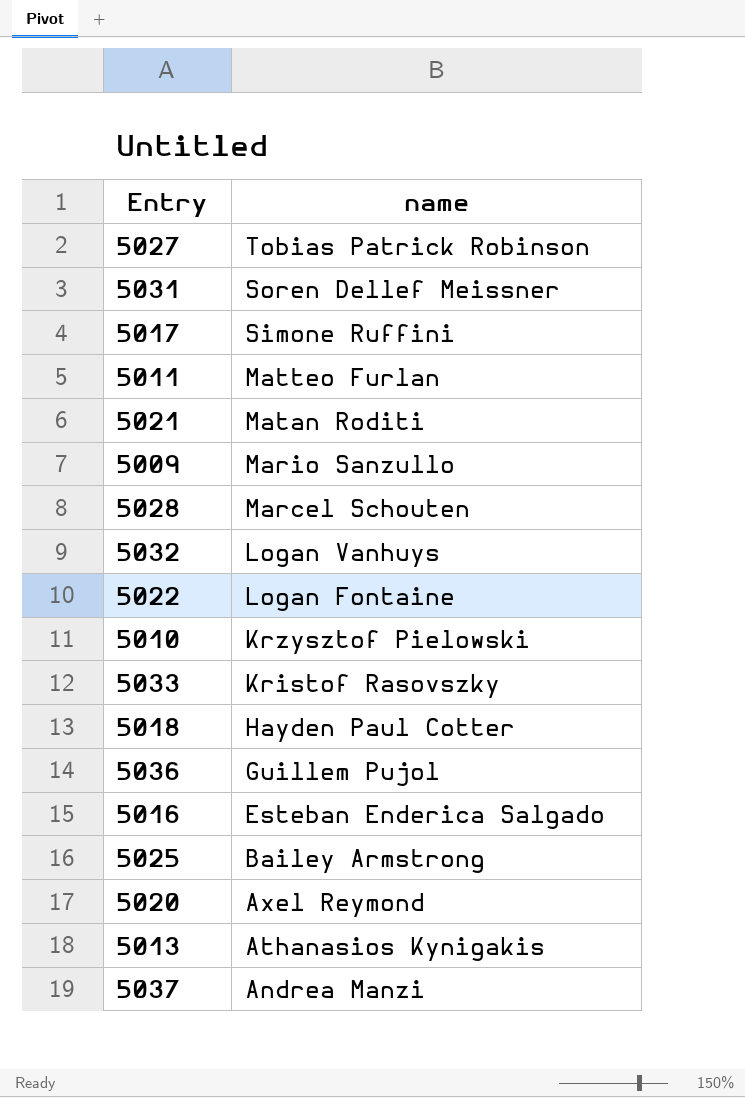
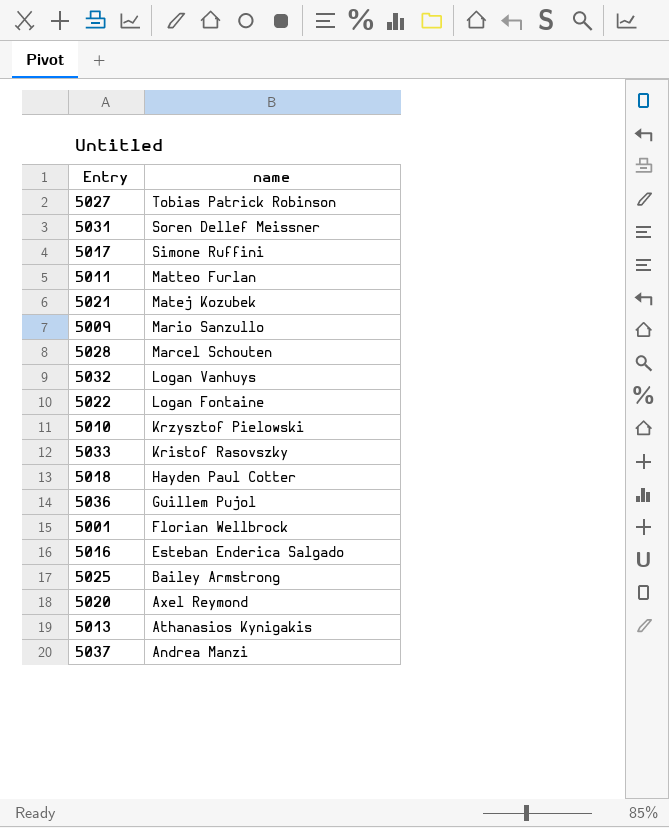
5021 | name: Matan Roditi -> Matej Kozubek
row 5001: none -> Florian Wellbrock

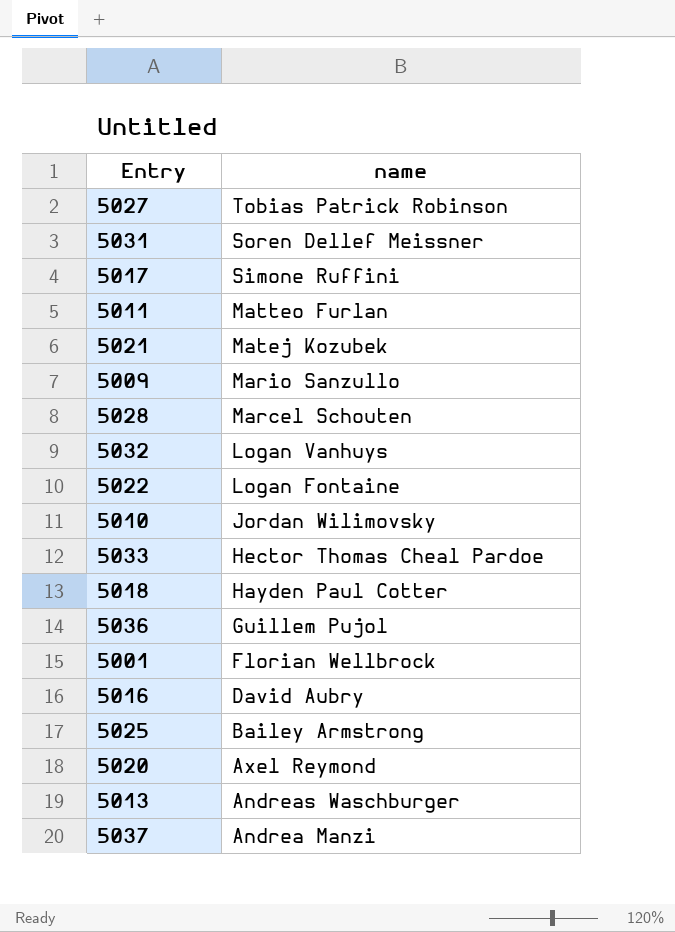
5010 | name: Krzysztof Pielowski -> Jordan Wilimovsky
5033 | name: Kristof Rasovszky -> Hector Thomas Cheal Pardoe
5016 | name: Esteban Enderica Salgado -> David Aubry
5013 | name: Athanasios Kynigakis -> Andreas Waschburger

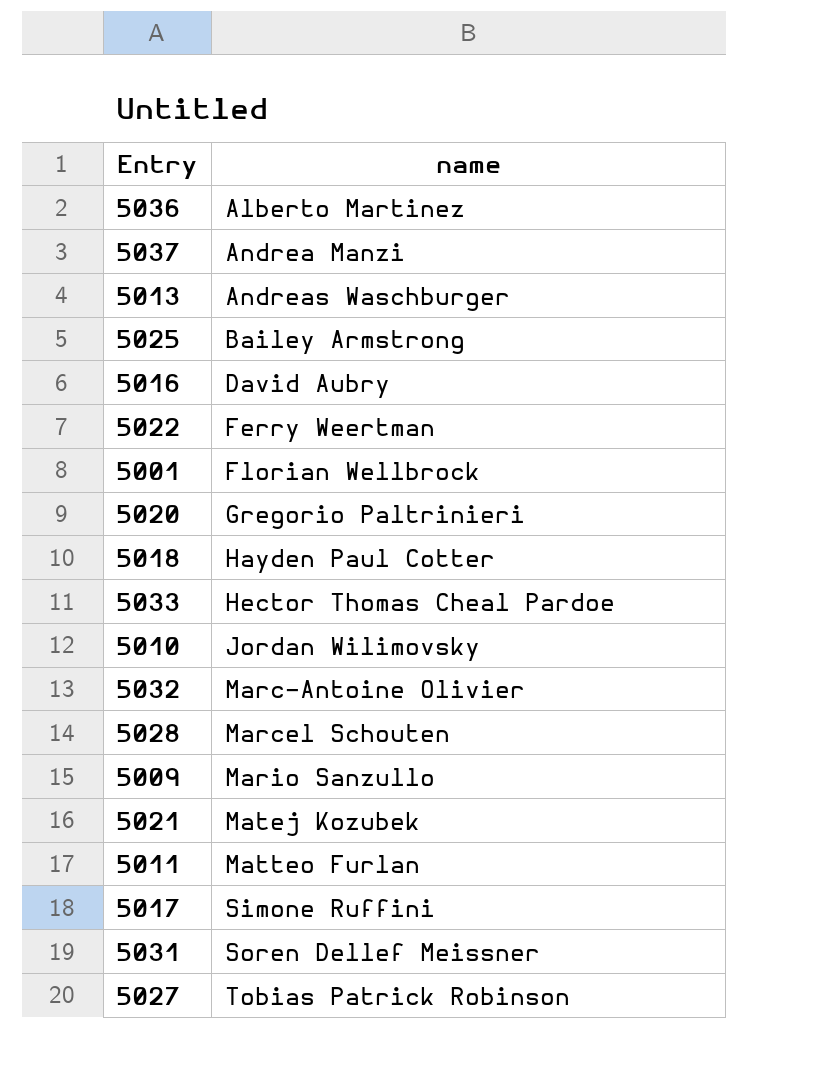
row order: name descending -> name ascending
5036 | name: Guillem Pujol -> Alberto Martinez
5022 | name: Logan Fontaine -> Ferry Weertman
5020 | name: Axel Reymond -> Gregorio Paltrinieri
5032 | name: Logan Vanhuys -> Marc-Antoine Olivier

